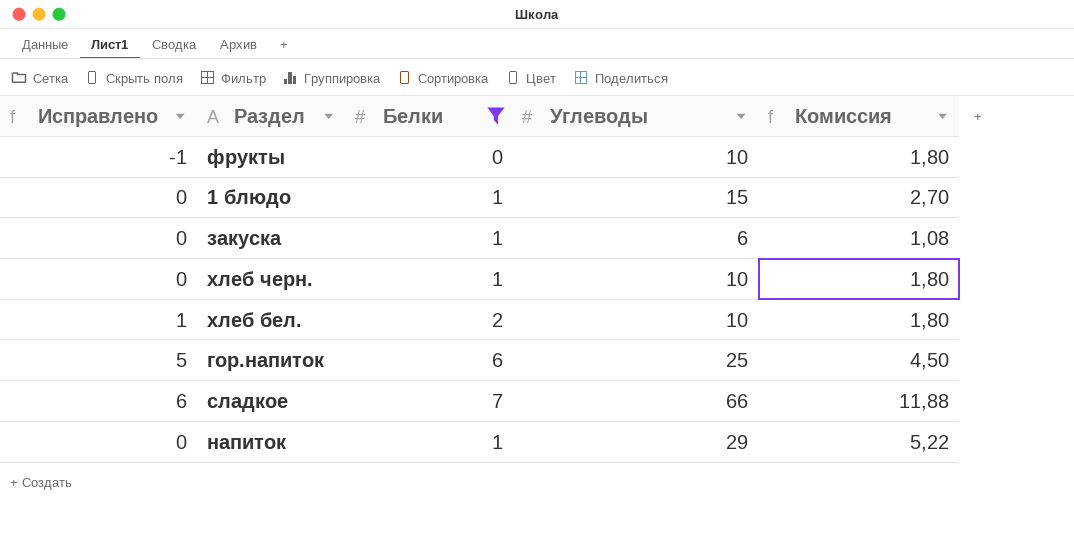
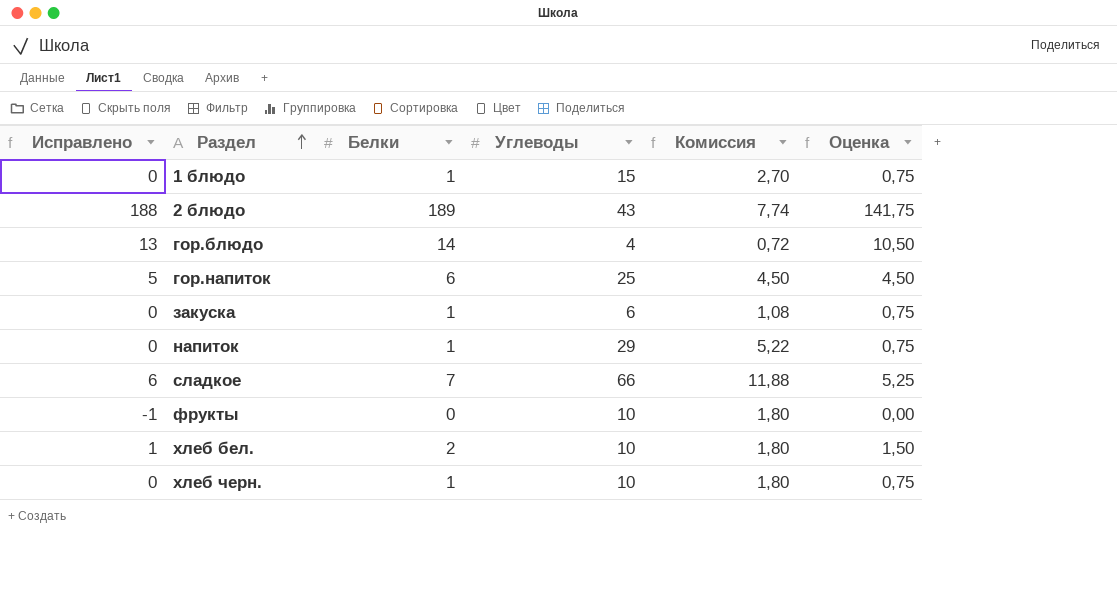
filter: Белки <= 7 -> none
row order: none -> Раздел ascending
column Оценка | formula: none -> [Белки] * 0,75

